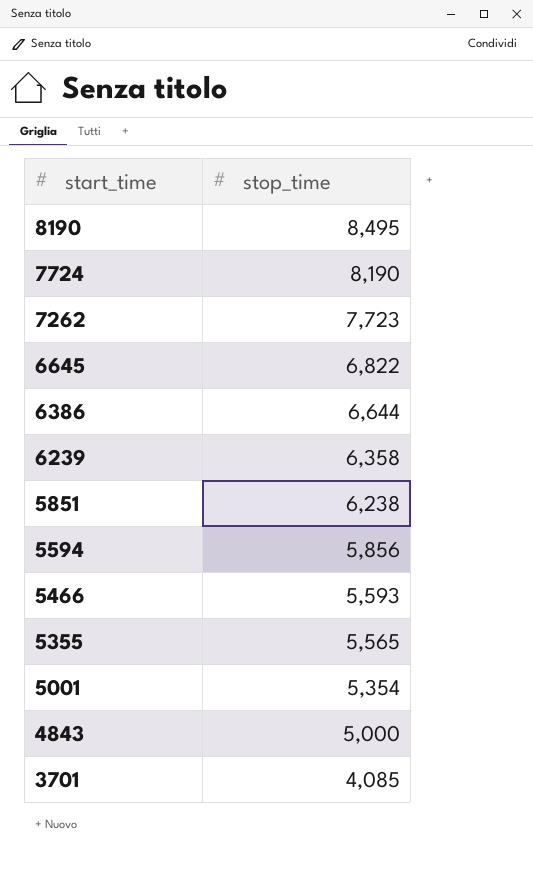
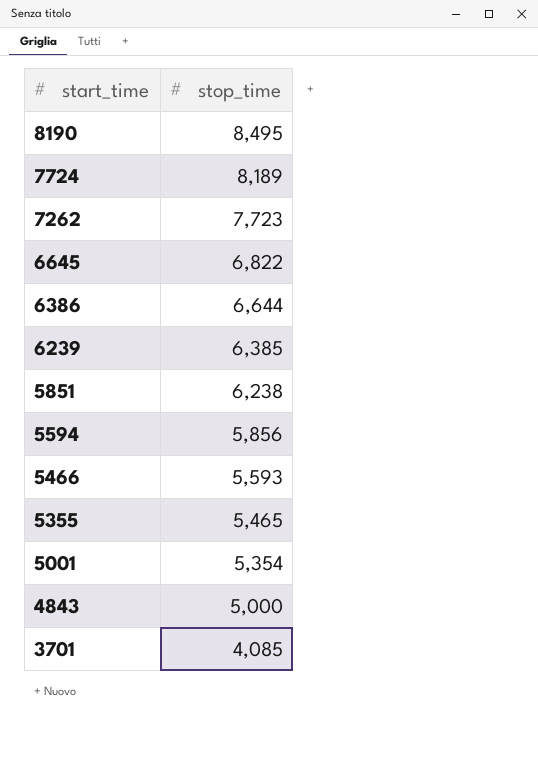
7724 | stop_time: 8,190 -> 8,189
6239 | stop_time: 6,358 -> 6,385
5355 | stop_time: 5,565 -> 5,465

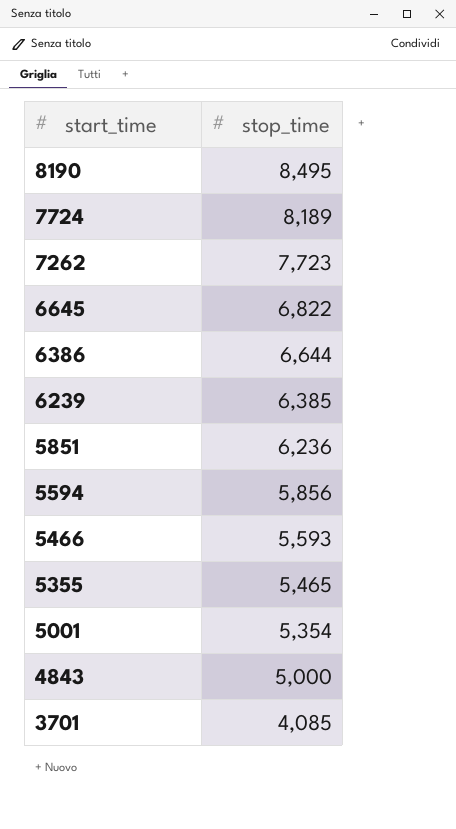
5851 | stop_time: 6,238 -> 6,236

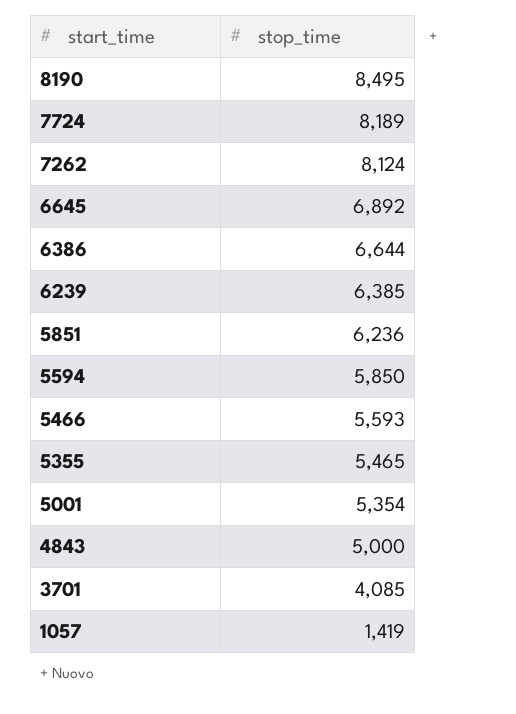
7262 | stop_time: 7,723 -> 8,124
6645 | stop_time: 6,822 -> 6,892
5594 | stop_time: 5,856 -> 5,850
row 1057: none -> 1,419

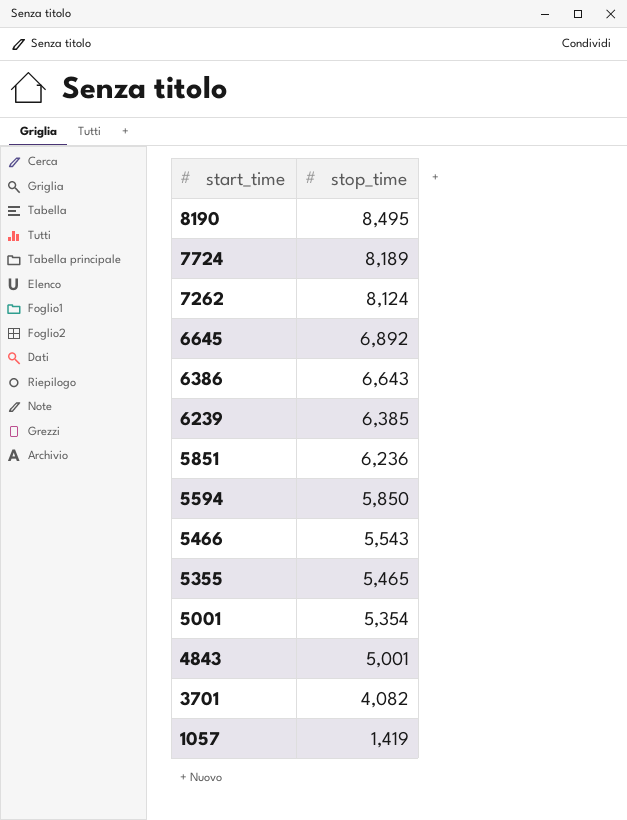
6386 | stop_time: 6,644 -> 6,643
5466 | stop_time: 5,593 -> 5,543
4843 | stop_time: 5,000 -> 5,001
3701 | stop_time: 4,085 -> 4,082

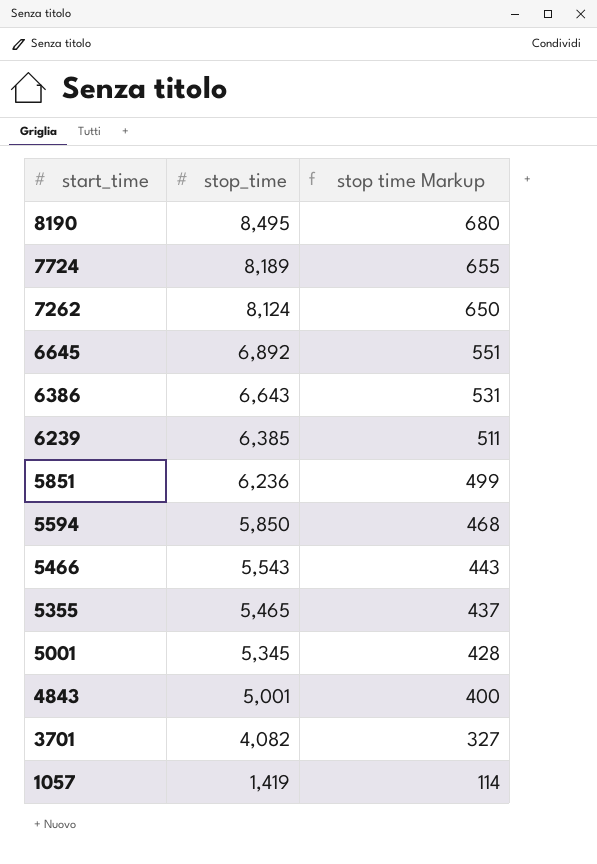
column stop time Markup | formula: none -> [stop_time] * 0.08
5001 | stop_time: 5,354 -> 5,345

